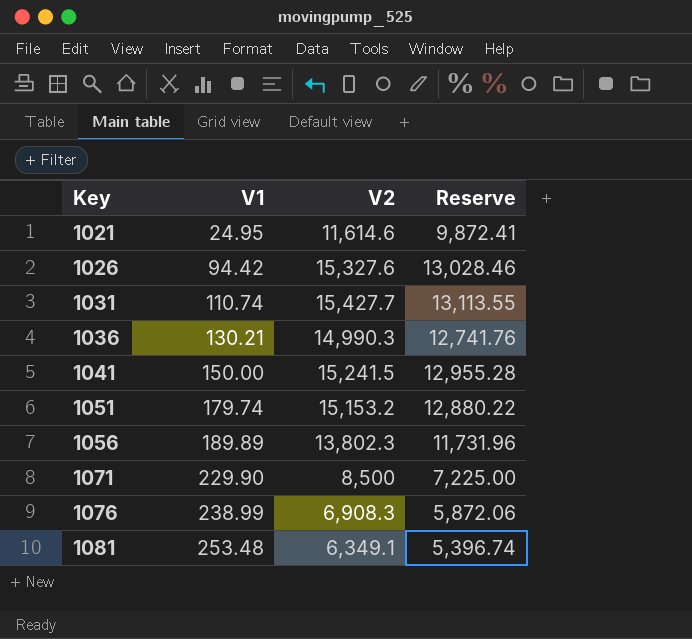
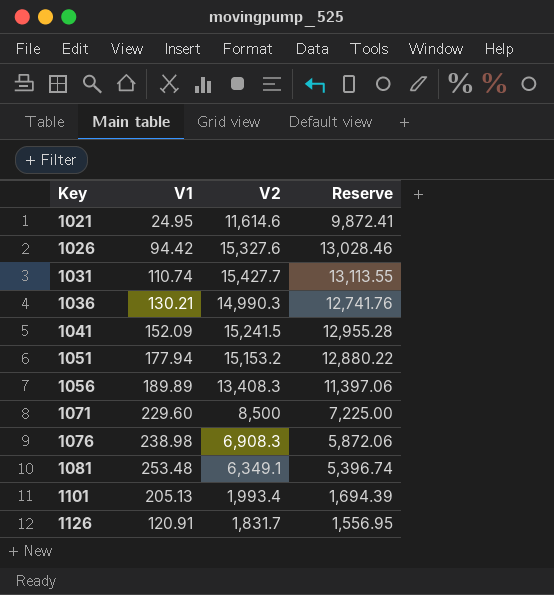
1041 | V1: 150.00 -> 152.09
1051 | V1: 179.74 -> 177.94
1056 | V2: 13,802.3 -> 13,408.3
1056 | Reserve: 11,731.96 -> 11,397.06
1071 | V1: 229.90 -> 229.60
1076 | V1: 238.99 -> 238.98
row 1101: none -> 205.13 | 1,993.4 | 1,694.39
row 1126: none -> 120.91 | 1,831.7 | 1,556.95

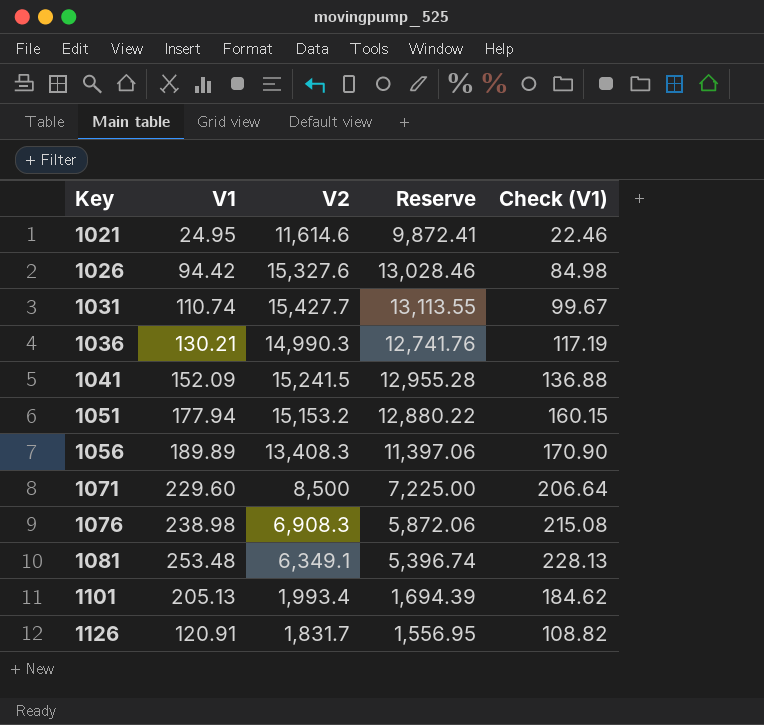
column Check (V1) | formula: none -> [V1] * 0.9

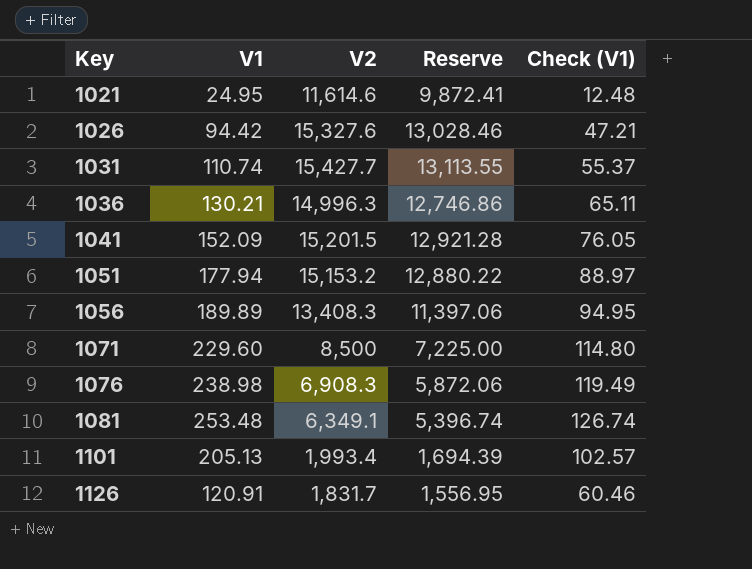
column Check (V1) | formula: [V1] * 0.9 -> [V1] * 0.5
1036 | V2: 14,990.3 -> 14,996.3
1036 | Reserve: 12,741.76 -> 12,746.86
1041 | V2: 15,241.5 -> 15,201.5
1041 | Reserve: 12,955.28 -> 12,921.28

